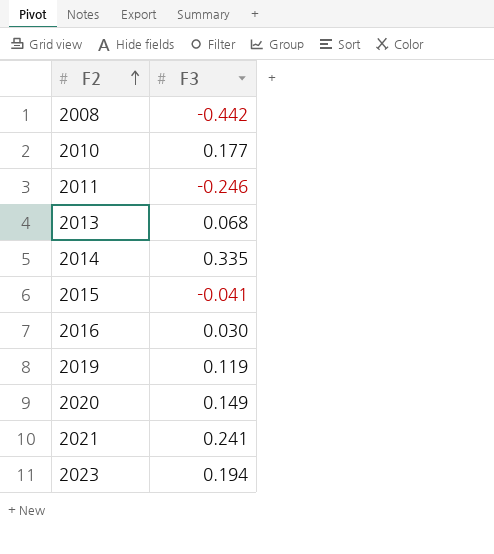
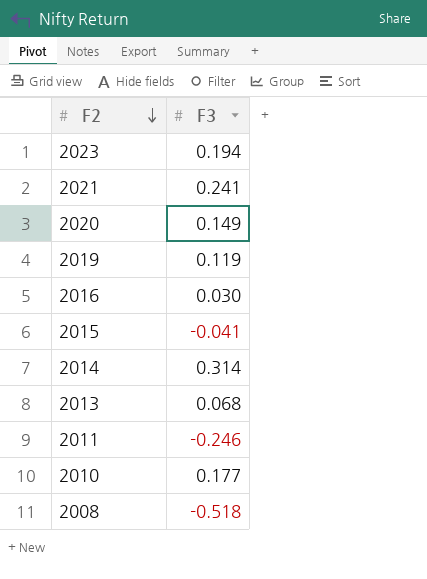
row order: F2 ascending -> F2 descending
2014 | F3: 0.335 -> 0.314
2008 | F3: -0.442 -> -0.518

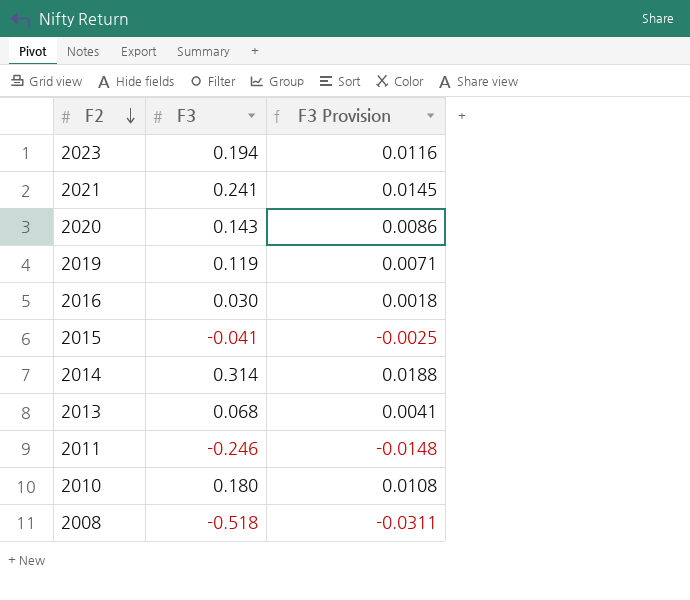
column F3 Provision | formula: none -> [F3] * 0.06
2020 | F3: 0.149 -> 0.143
2010 | F3: 0.177 -> 0.180

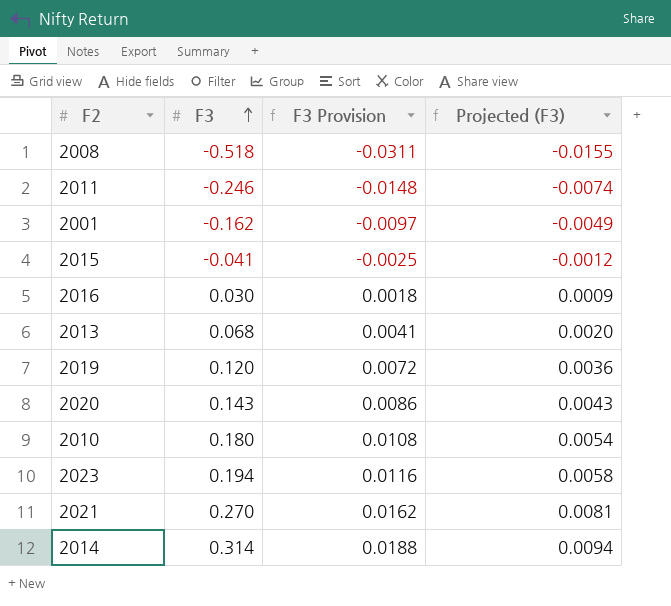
row order: F2 descending -> F3 ascending
column Projected (F3) | formula: none -> [F3] * 0.03
row 2001: none -> -0.162 | -0.0097 | -0.0049
2019 | F3: 0.119 -> 0.120
2019 | F3 Provision: 0.0071 -> 0.0072
2021 | F3: 0.241 -> 0.270
2021 | F3 Provision: 0.0145 -> 0.0162

